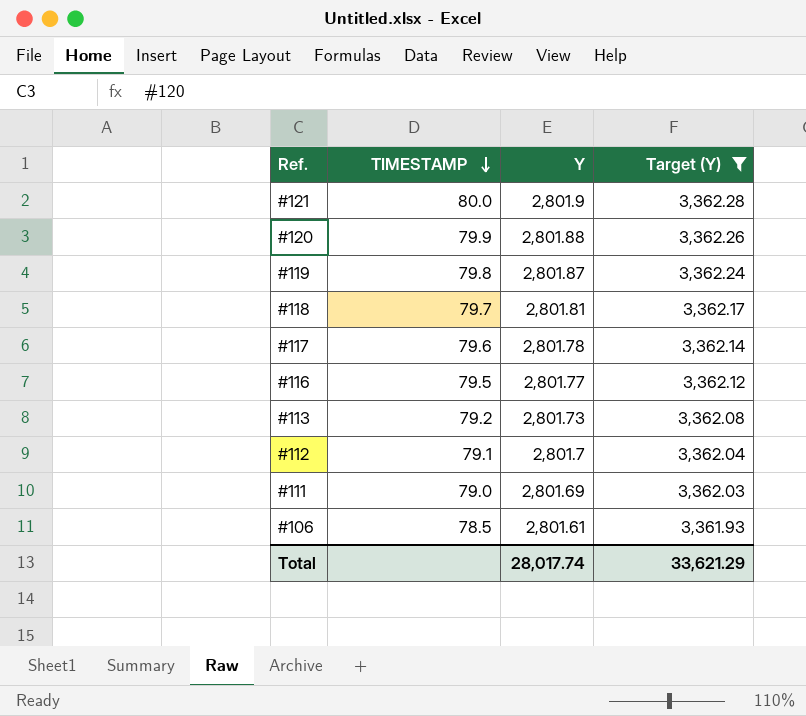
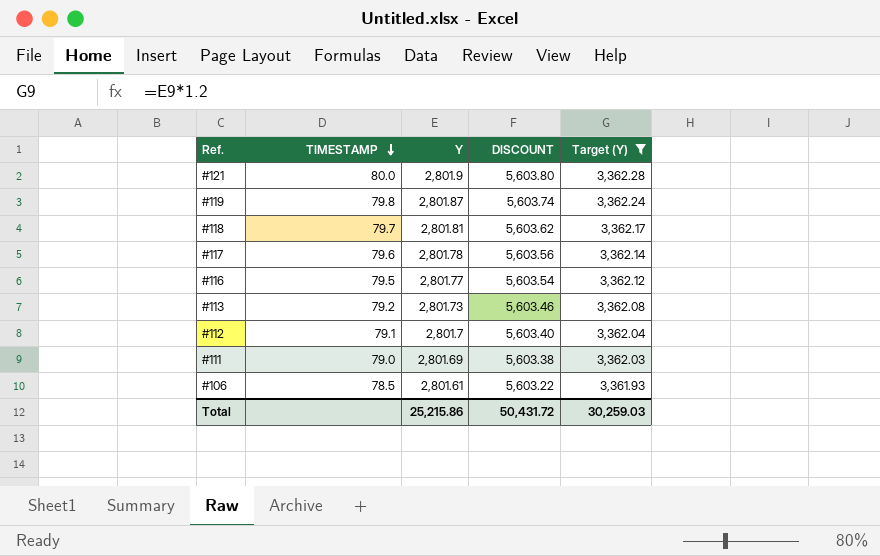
column DISCOUNT | formula: none -> [Y] * 2
row #120: 79.9 | 2,801.88 | 3,362.26 -> none
Total | Y: 28,017.74 -> 25,215.86
Total | Target (Y): 33,621.29 -> 30,259.03

